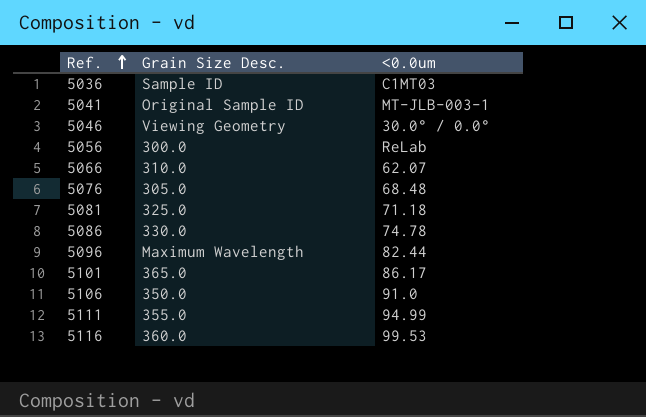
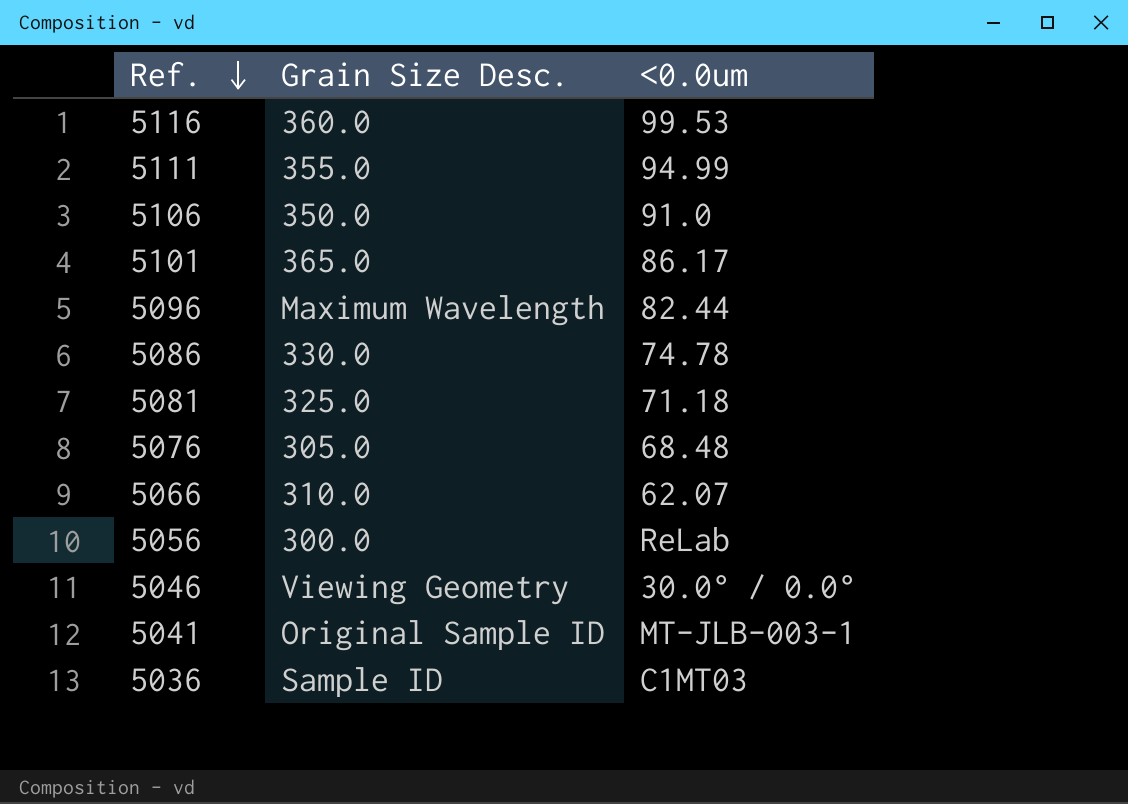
row order: Ref. ascending -> Ref. descending

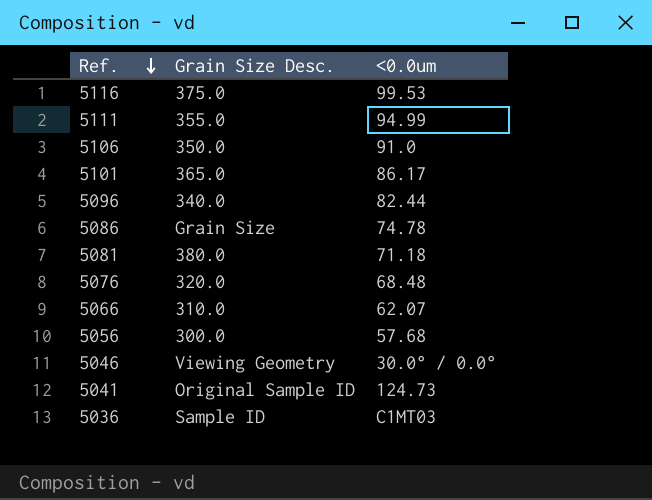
5116 | Grain Size Desc.: 360.0 -> 375.0
5096 | Grain Size Desc.: Maximum Wavelength -> 340.0
5086 | Grain Size Desc.: 330.0 -> Grain Size
5081 | Grain Size Desc.: 325.0 -> 380.0
5076 | Grain Size Desc.: 305.0 -> 320.0
5056 | <0.0um: ReLab -> 57.68
5041 | <0.0um: MT-JLB-003-1 -> 124.73

